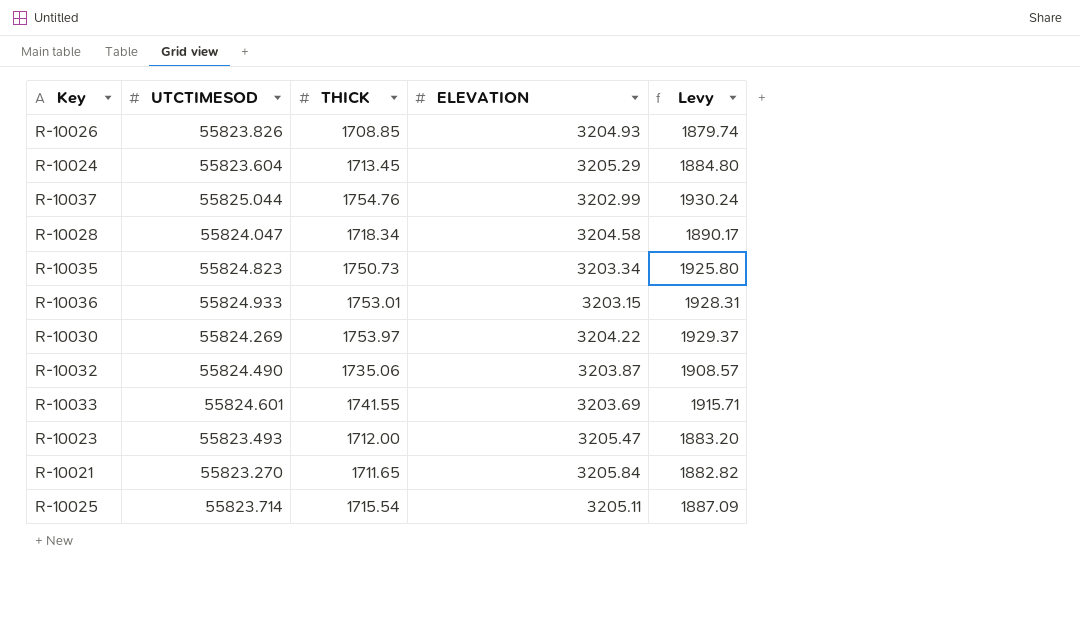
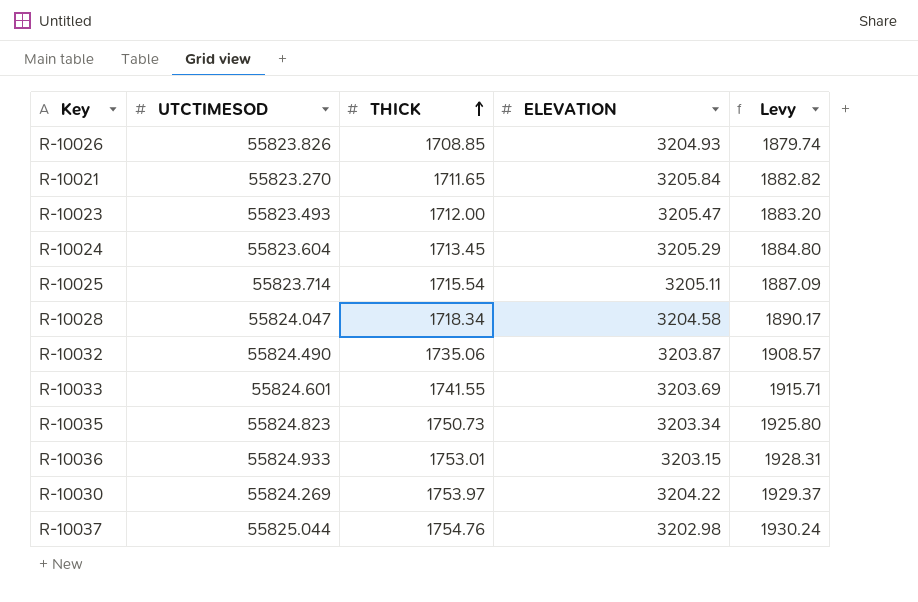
row order: none -> THICK ascending
R-10037 | ELEVATION: 3202.99 -> 3202.98

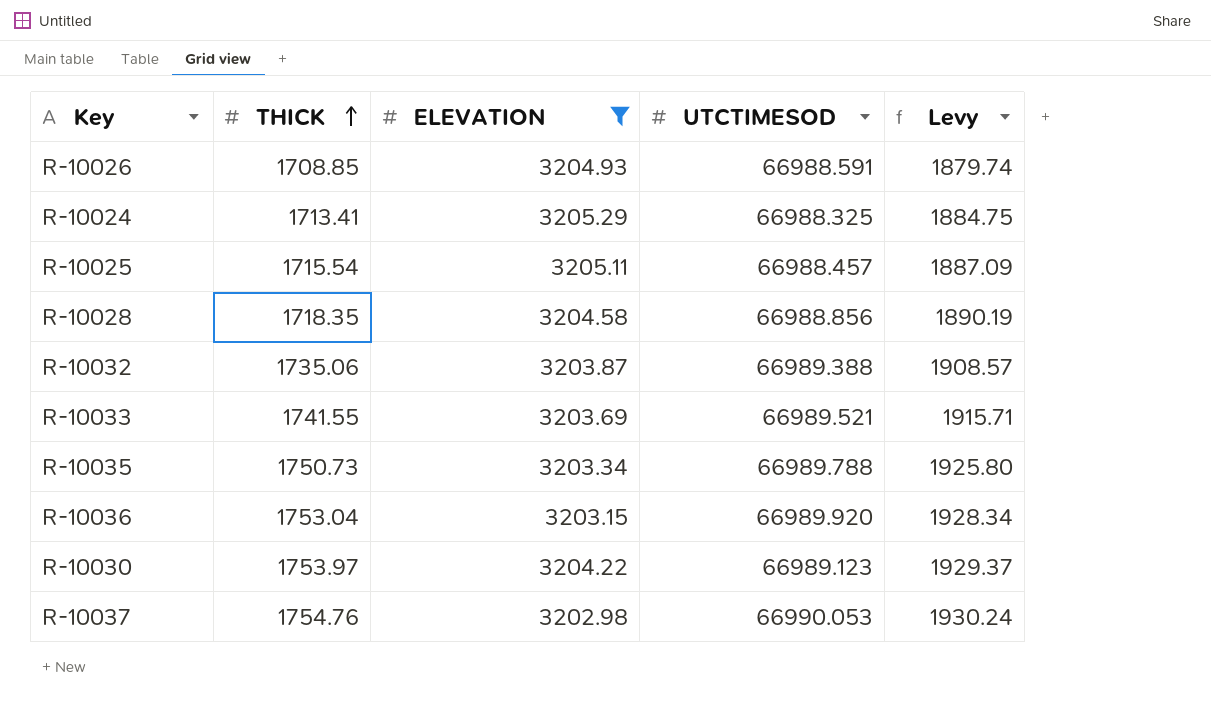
filter: none -> ELEVATION <= 3205.29
column UTCTIMESOD | position: 2 -> 4
R-10026 | UTCTIMESOD: 55823.826 -> 66988.591
R-10024 | THICK: 1713.45 -> 1713.41
R-10024 | UTCTIMESOD: 55823.604 -> 66988.325
R-10024 | Levy: 1884.80 -> 1884.75
R-10025 | UTCTIMESOD: 55823.714 -> 66988.457
R-10028 | THICK: 1718.34 -> 1718.35
R-10028 | UTCTIMESOD: 55824.047 -> 66988.856
R-10028 | Levy: 1890.17 -> 1890.19
R-10032 | UTCTIMESOD: 55824.490 -> 66989.388
R-10033 | UTCTIMESOD: 55824.601 -> 66989.521
R-10035 | UTCTIMESOD: 55824.823 -> 66989.788
R-10036 | THICK: 1753.01 -> 1753.04
R-10036 | UTCTIMESOD: 55824.933 -> 66989.920
R-10036 | Levy: 1928.31 -> 1928.34
R-10030 | UTCTIMESOD: 55824.269 -> 66989.123
R-10037 | UTCTIMESOD: 55825.044 -> 66990.053

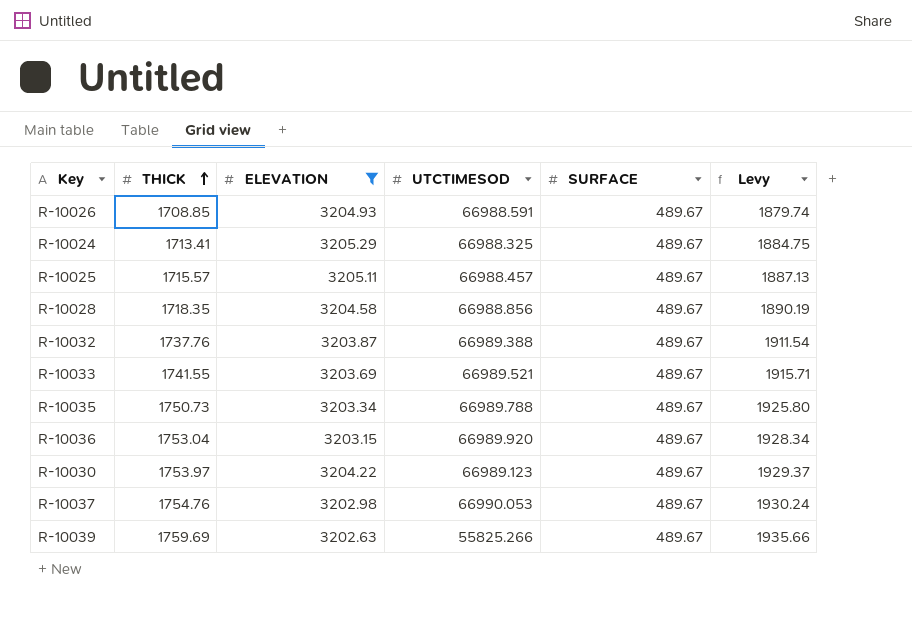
column SURFACE | position: none -> 5
R-10025 | THICK: 1715.54 -> 1715.57
R-10025 | Levy: 1887.09 -> 1887.13
R-10032 | THICK: 1735.06 -> 1737.76
R-10032 | Levy: 1908.57 -> 1911.54
row R-10039: none -> 1759.69 | 3202.63 | 55825.266 | 489.67 | 1935.66

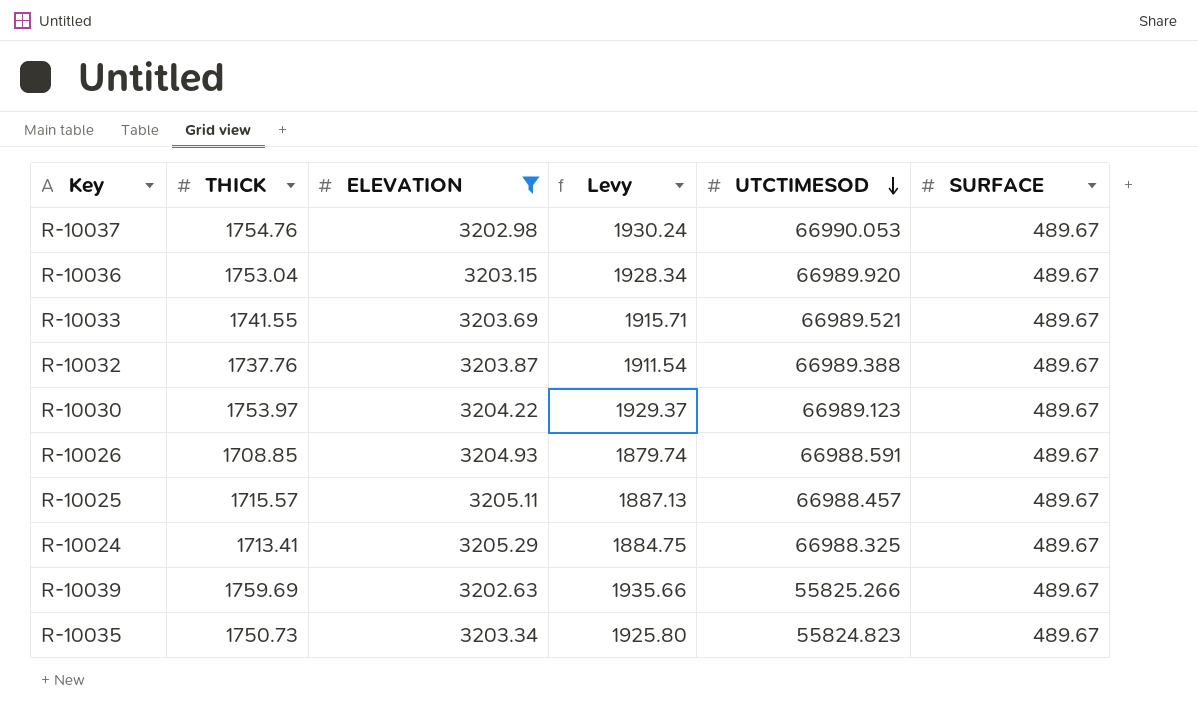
row order: THICK ascending -> UTCTIMESOD descending
column Levy | position: 6 -> 4
row R-10028: 1718.35 | 3204.58 | 66988.856 | 489.67 | 1890.19 -> none
R-10035 | UTCTIMESOD: 66989.788 -> 55824.823

